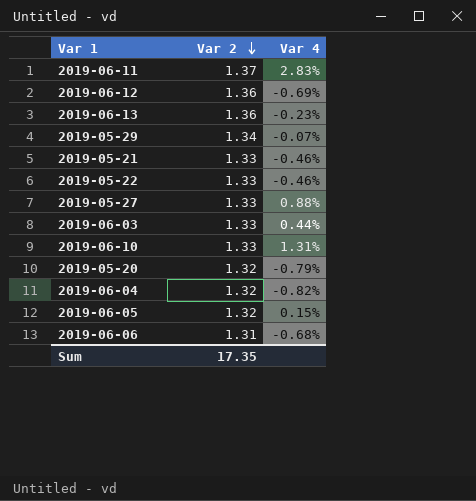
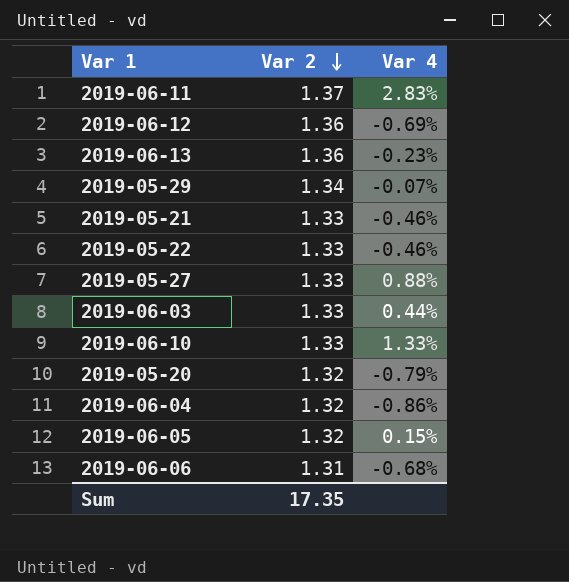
2019-06-10 | Var 4: 1.31% -> 1.33%
2019-06-04 | Var 4: -0.82% -> -0.86%

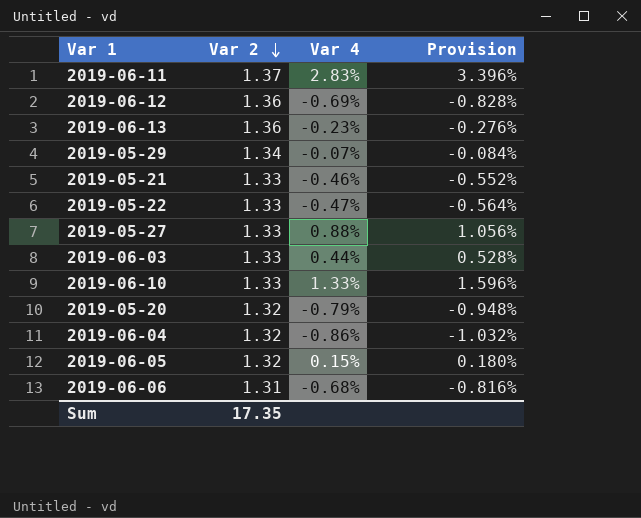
column Provision | formula: none -> [Var 4] * 1.2
2019-05-22 | Var 4: -0.46% -> -0.47%

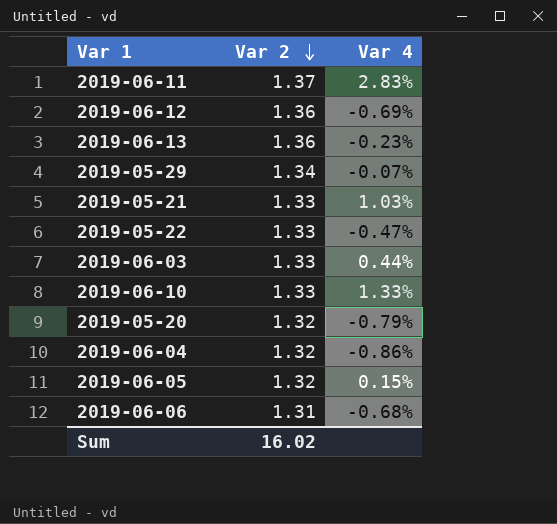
column Provision | formula: [Var 4] * 1.2 -> none
row 2019-05-27: 1.33 | 0.88% | 1.056% -> none
2019-05-21 | Var 4: -0.46% -> 1.03%
Sum | Var 2: 17.35 -> 16.02

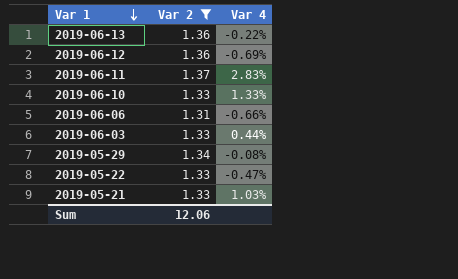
filter: none -> Var 2 != 1.32
row order: Var 2 descending -> Var 1 descending
2019-06-13 | Var 4: -0.23% -> -0.22%
2019-06-06 | Var 4: -0.68% -> -0.66%
2019-05-29 | Var 4: -0.07% -> -0.08%
Sum | Var 2: 16.02 -> 12.06

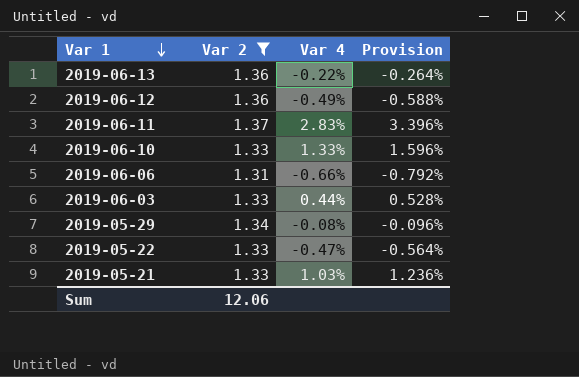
column Provision | formula: none -> [Var 4] * 1.2
2019-06-12 | Var 4: -0.69% -> -0.49%

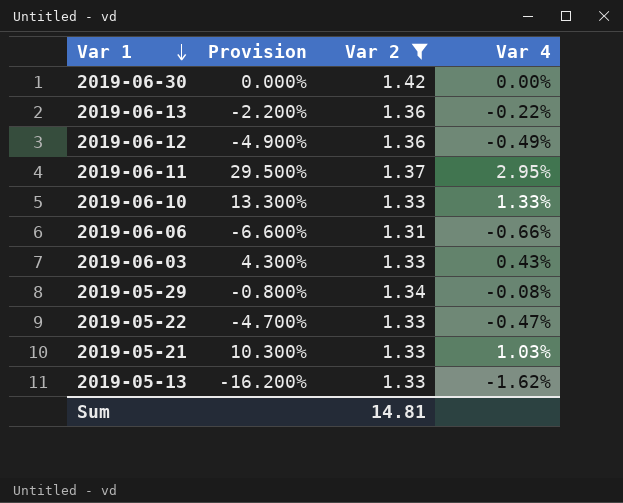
column Provision | formula: [Var 4] * 1.2 -> [Var 4] * 10
column Provision | position: 4 -> 2
row 2019-06-30: none -> 0.000% | 1.42 | 0.00%
2019-06-11 | Var 4: 2.83% -> 2.95%
2019-06-03 | Var 4: 0.44% -> 0.43%
row 2019-05-13: none -> -16.200% | 1.33 | -1.62%
Sum | Var 2: 12.06 -> 14.81

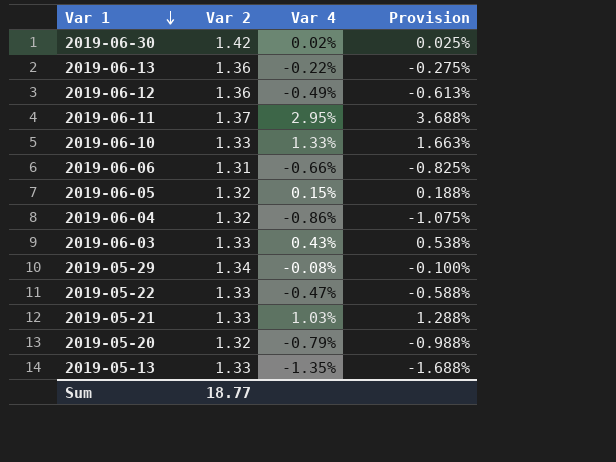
filter: Var 2 != 1.32 -> none
column Provision | formula: [Var 4] * 10 -> [Var 4] * 1.25
column Provision | position: 2 -> 4
2019-06-30 | Var 4: 0.00% -> 0.02%
2019-05-13 | Var 4: -1.62% -> -1.35%
Sum | Var 2: 14.81 -> 18.77

